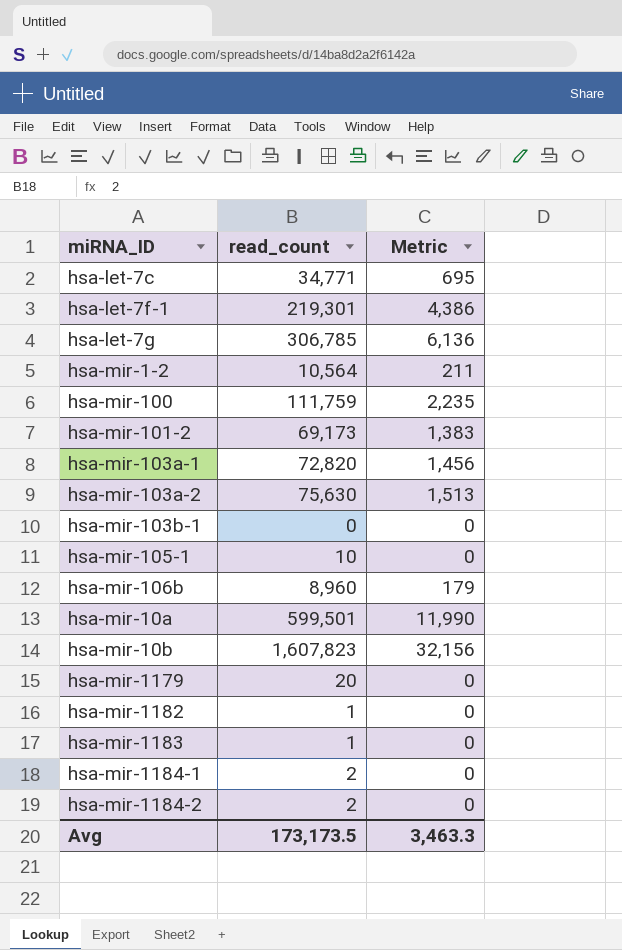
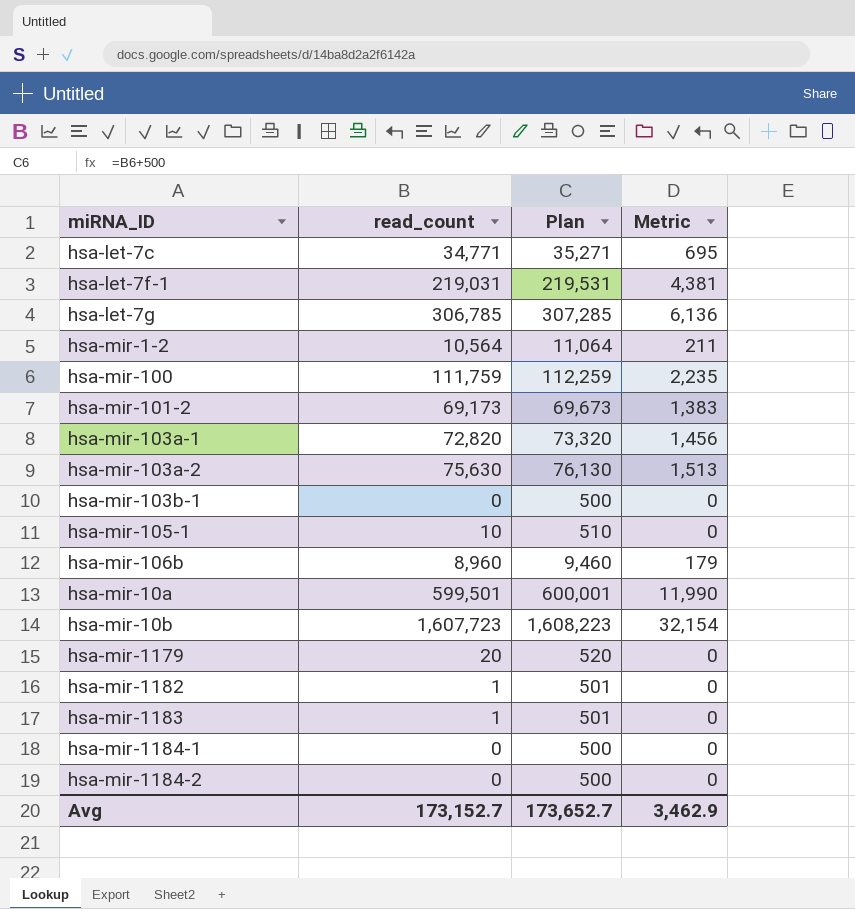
column Plan | formula: none -> [read_count] + 500
hsa-let-7f-1 | read_count: 219,301 -> 219,031
hsa-let-7f-1 | Metric: 4,386 -> 4,381
hsa-mir-10b | read_count: 1,607,823 -> 1,607,723
hsa-mir-10b | Metric: 32,156 -> 32,154
hsa-mir-1184-1 | read_count: 2 -> 0
hsa-mir-1184-2 | read_count: 2 -> 0
Avg | read_count: 173,173.5 -> 173,152.7
Avg | Metric: 3,463.3 -> 3,462.9

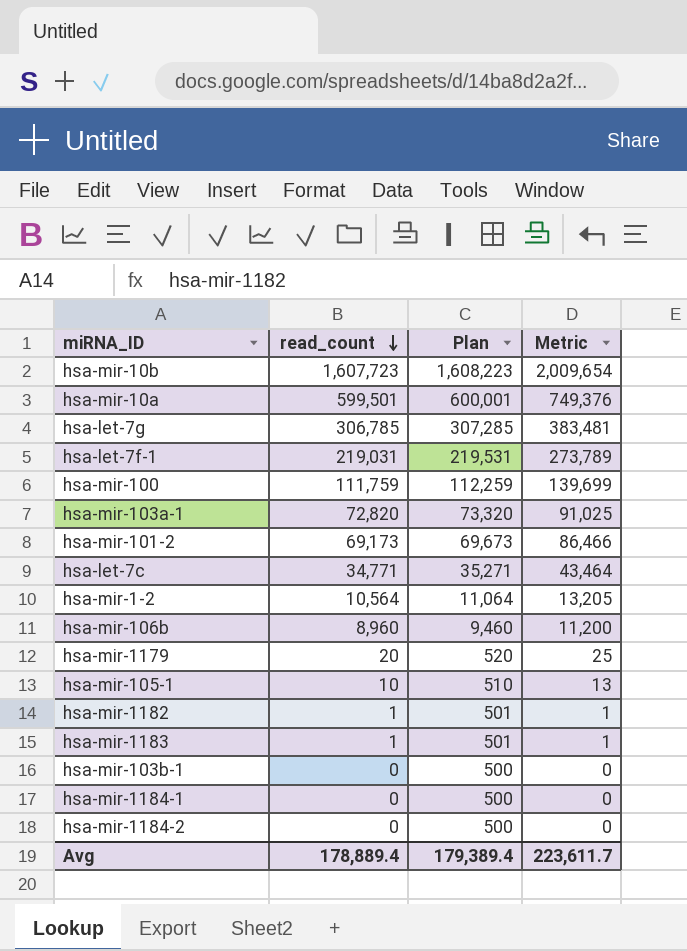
row order: none -> read_count descending
column Metric | formula: [read_count] * 0.02 -> [read_count] * 1.25
row hsa-mir-103a-2: 75,630 | 76,130 | 1,513 -> none
Avg | read_count: 173,152.7 -> 178,889.4
Avg | Plan: 173,652.7 -> 179,389.4
Avg | Metric: 3,462.9 -> 223,611.7

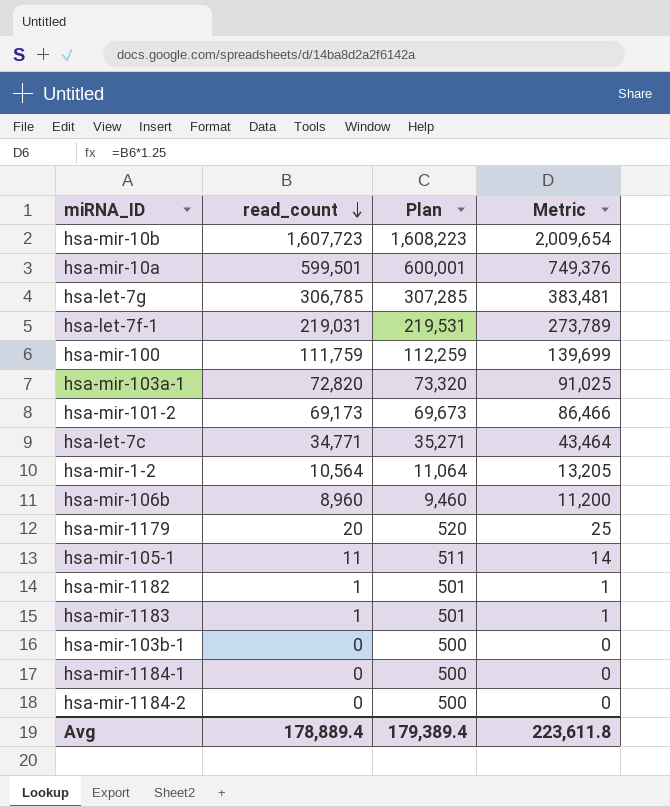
hsa-mir-105-1 | read_count: 10 -> 11
hsa-mir-105-1 | Plan: 510 -> 511
hsa-mir-105-1 | Metric: 13 -> 14
Avg | Metric: 223,611.7 -> 223,611.8

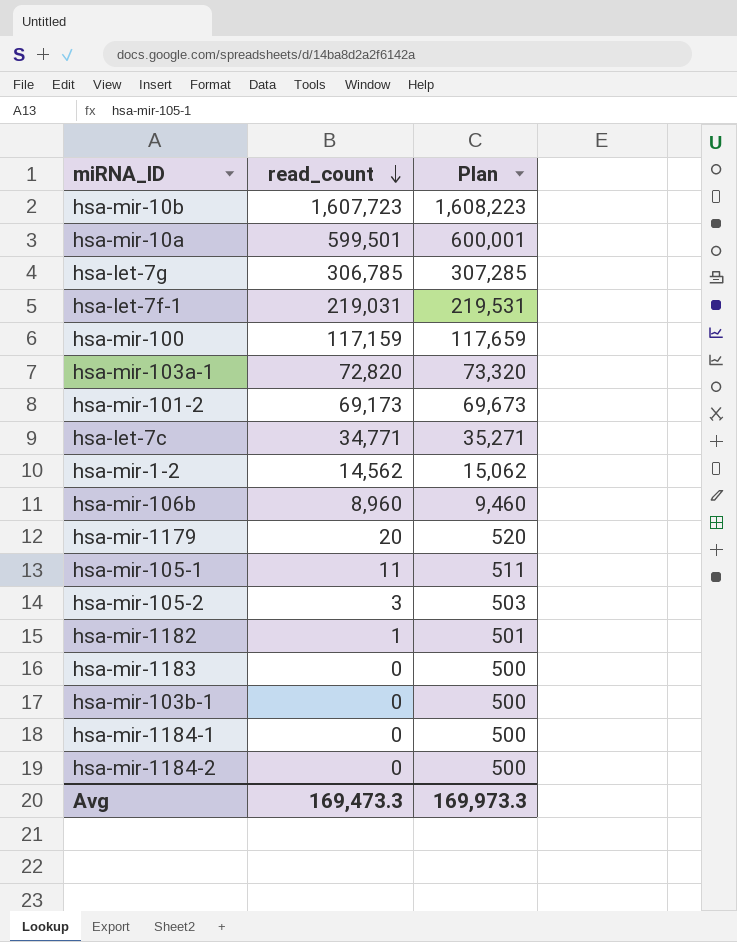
column Metric | formula: [read_count] * 1.25 -> none
hsa-mir-100 | read_count: 111,759 -> 117,159
hsa-mir-100 | Plan: 112,259 -> 117,659
hsa-mir-1-2 | read_count: 10,564 -> 14,562
hsa-mir-1-2 | Plan: 11,064 -> 15,062
row hsa-mir-105-2: none -> 3 | 503
hsa-mir-1183 | read_count: 1 -> 0
hsa-mir-1183 | Plan: 501 -> 500
Avg | read_count: 178,889.4 -> 169,473.3
Avg | Plan: 179,389.4 -> 169,973.3

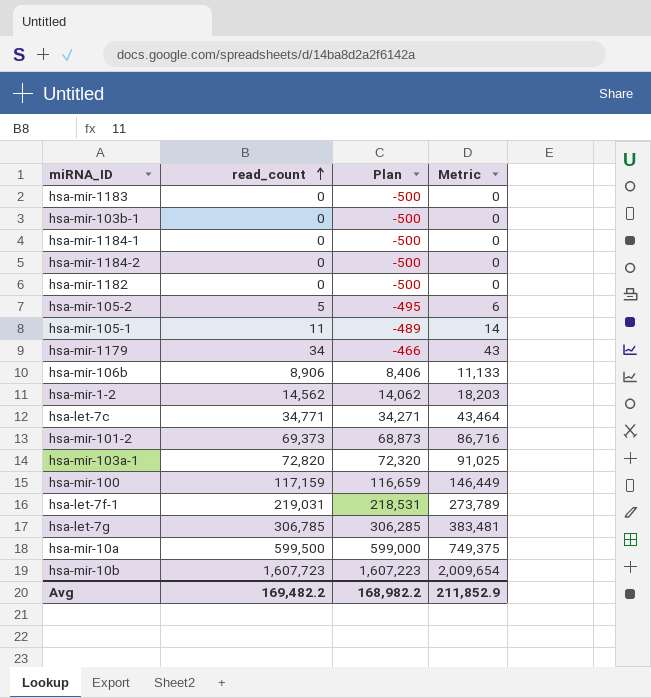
row order: read_count descending -> read_count ascending
column Plan | formula: [read_count] + 500 -> [read_count] - 500
column Metric | formula: none -> [read_count] * 1.25
hsa-mir-1182 | read_count: 1 -> 0
hsa-mir-105-2 | read_count: 3 -> 5
hsa-mir-1179 | read_count: 20 -> 34
hsa-mir-106b | read_count: 8,960 -> 8,906
hsa-mir-101-2 | read_count: 69,173 -> 69,373
hsa-mir-10a | read_count: 599,501 -> 599,500
Avg | read_count: 169,473.3 -> 169,482.2
Avg | Plan: 169,973.3 -> 168,982.2

